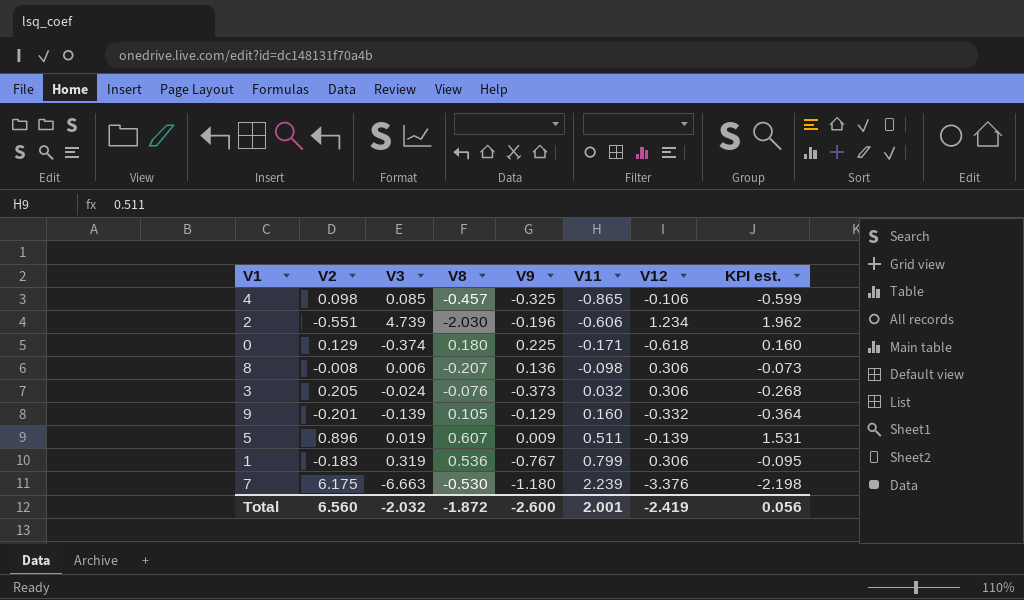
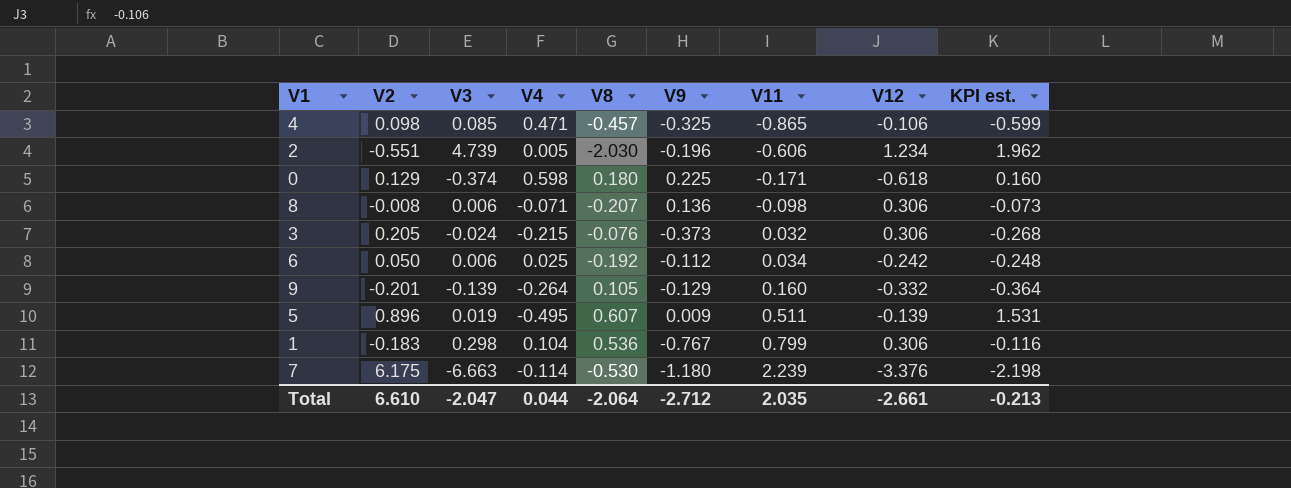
column V4 | position: none -> 4
row 6: none -> 0.050 | 0.006 | 0.025 | -0.192 | -0.112 | 0.034 | -0.242 | -0.248
1 | V3: 0.319 -> 0.298
1 | KPI est.: -0.095 -> -0.116
Total | V2: 6.560 -> 6.610
Total | V3: -2.032 -> -2.047
Total | V8: -1.872 -> -2.064
Total | V9: -2.600 -> -2.712
Total | V11: 2.001 -> 2.035
Total | V12: -2.419 -> -2.661
Total | KPI est.: 0.056 -> -0.213

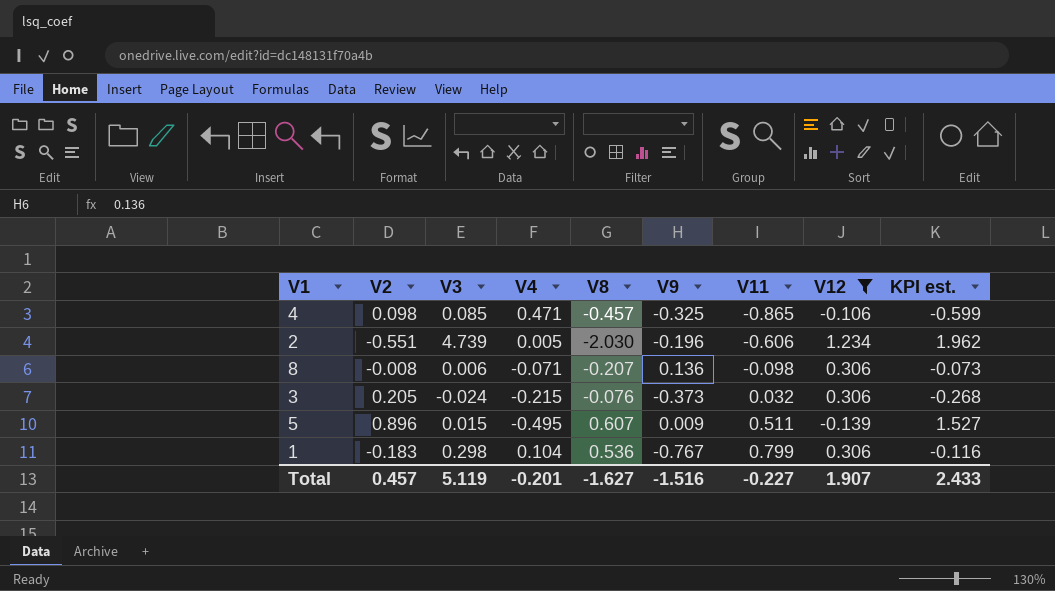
filter: none -> V12 >= -0.139
5 | V3: 0.019 -> 0.015
5 | KPI est.: 1.531 -> 1.527
Total | V2: 6.610 -> 0.457
Total | V3: -2.047 -> 5.119
Total | V4: 0.044 -> -0.201
Total | V8: -2.064 -> -1.627
Total | V9: -2.712 -> -1.516
Total | V11: 2.035 -> -0.227
Total | V12: -2.661 -> 1.907
Total | KPI est.: -0.213 -> 2.433

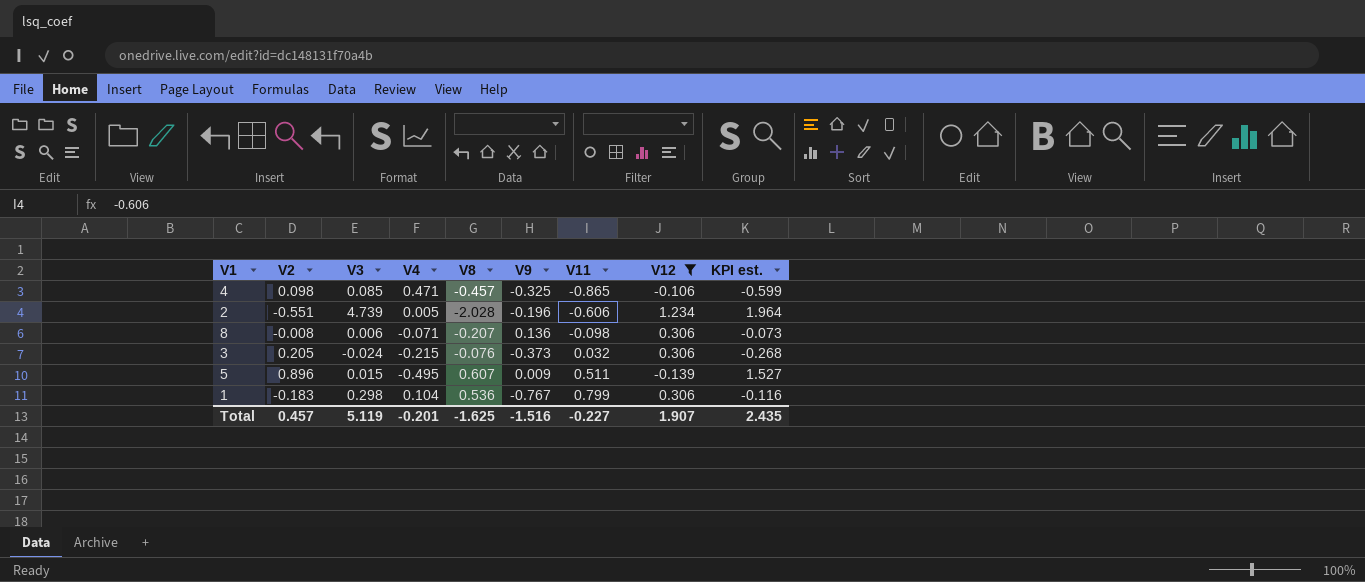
2 | V8: -2.030 -> -2.028
2 | KPI est.: 1.962 -> 1.964
Total | V8: -1.627 -> -1.625
Total | KPI est.: 2.433 -> 2.435

